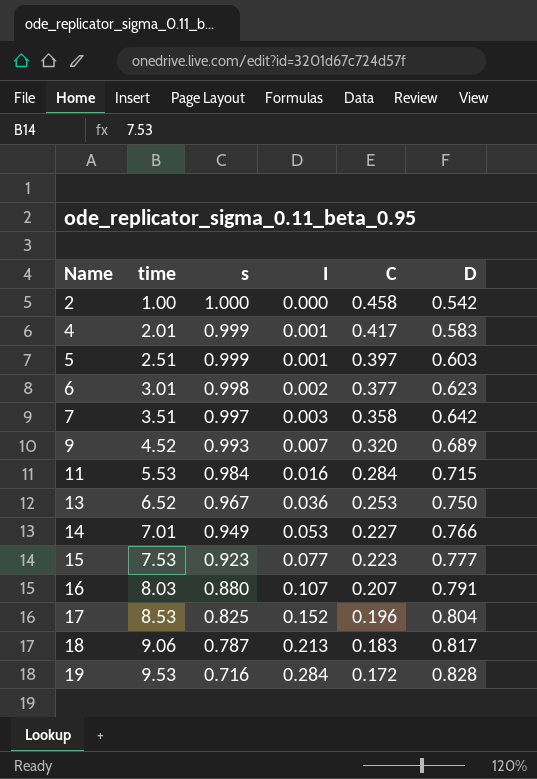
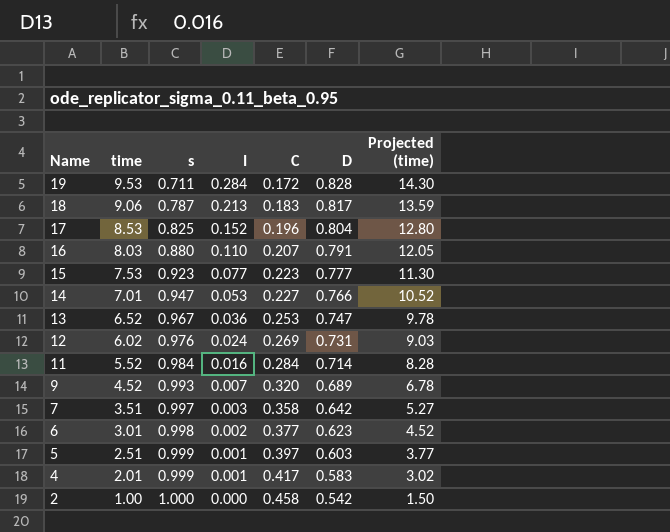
row order: Name ascending -> Name descending
column Projected (time) | formula: none -> [time] * 1.5
19 | s: 0.716 -> 0.711
16 | I: 0.107 -> 0.110
14 | s: 0.949 -> 0.947
13 | D: 0.750 -> 0.747
row 12: none -> 6.02 | 0.976 | 0.024 | 0.269 | 0.731 | 9.03
11 | time: 5.53 -> 5.52
11 | D: 0.715 -> 0.714

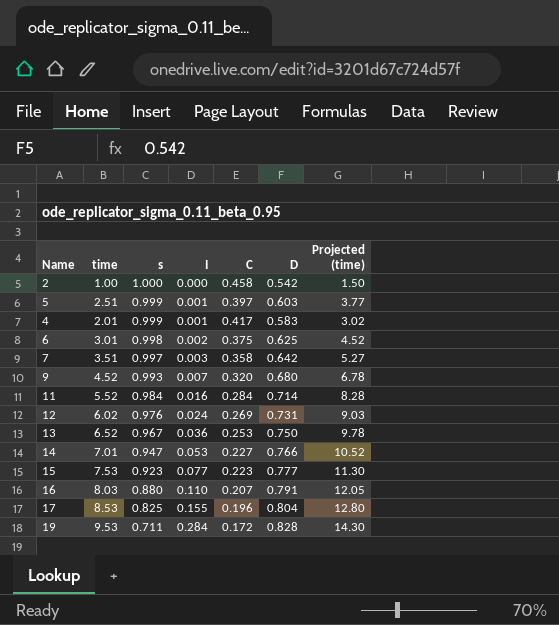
row order: Name descending -> s descending
row 18: 9.06 | 0.787 | 0.213 | 0.183 | 0.817 | 13.59 -> none
6 | C: 0.377 -> 0.375
6 | D: 0.623 -> 0.625
9 | D: 0.689 -> 0.680
13 | D: 0.747 -> 0.750
17 | I: 0.152 -> 0.155

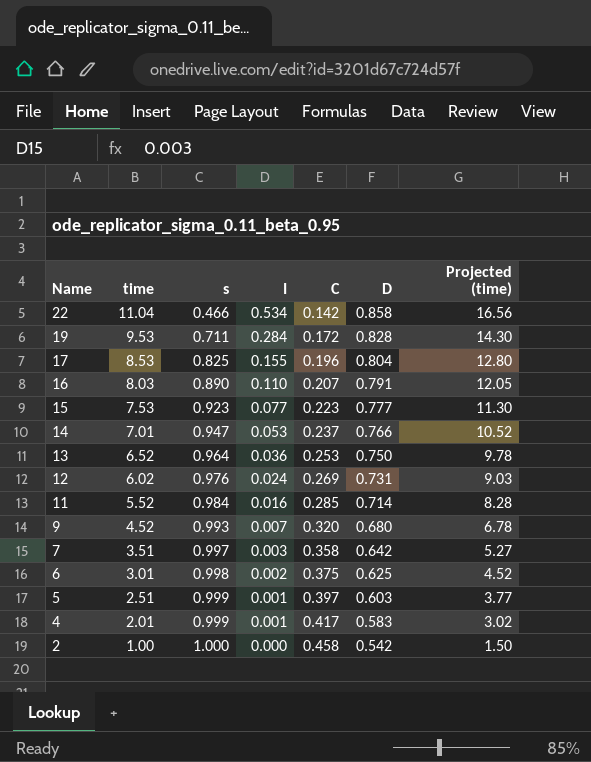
row order: s descending -> Name descending
row 22: none -> 11.04 | 0.466 | 0.534 | 0.142 | 0.858 | 16.56
16 | s: 0.880 -> 0.890
14 | C: 0.227 -> 0.237
13 | s: 0.967 -> 0.964
11 | C: 0.284 -> 0.285

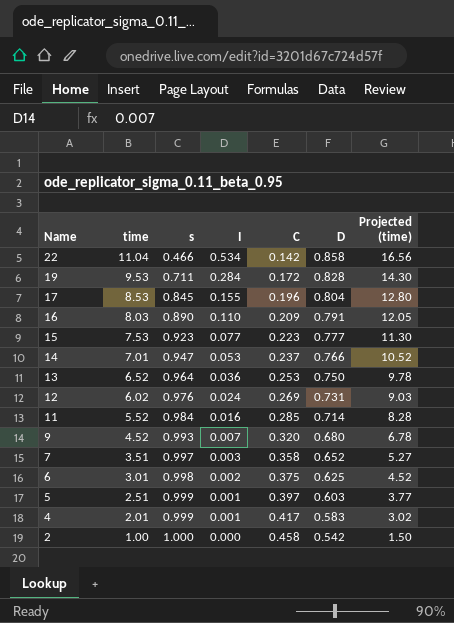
17 | s: 0.825 -> 0.845
16 | C: 0.207 -> 0.209
7 | D: 0.642 -> 0.652

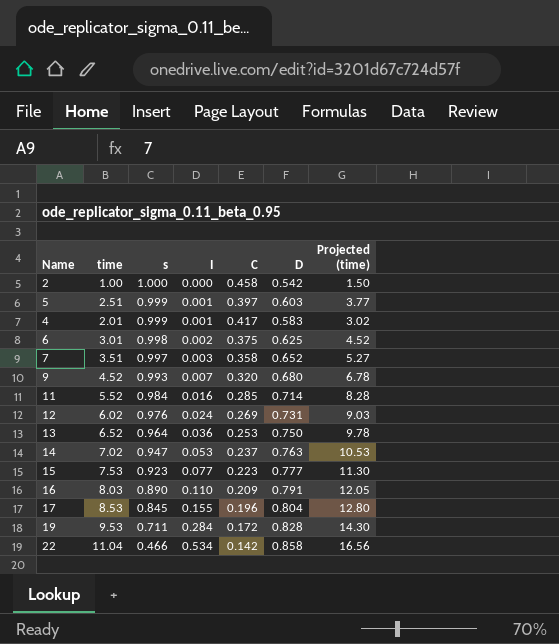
row order: Name descending -> s descending
14 | time: 7.01 -> 7.02
14 | D: 0.766 -> 0.763
14 | Projected (time): 10.52 -> 10.53

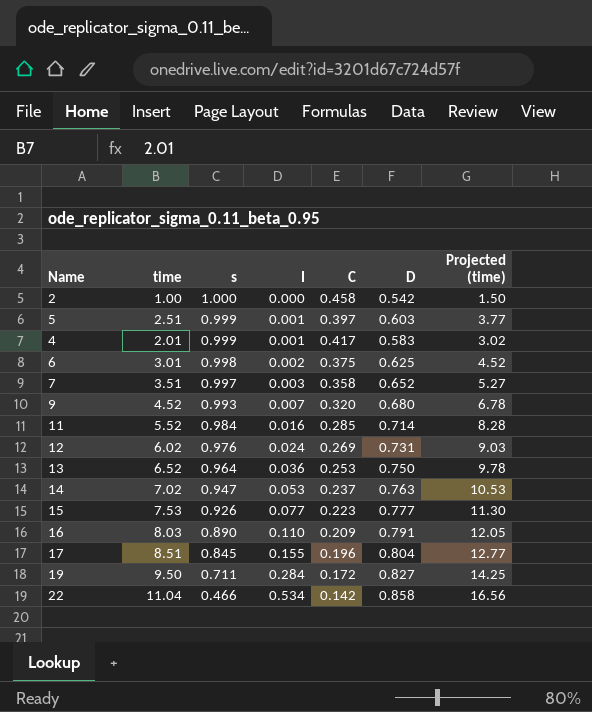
15 | s: 0.923 -> 0.926
17 | time: 8.53 -> 8.51
17 | Projected (time): 12.80 -> 12.77
19 | time: 9.53 -> 9.50
19 | D: 0.828 -> 0.827
19 | Projected (time): 14.30 -> 14.25

